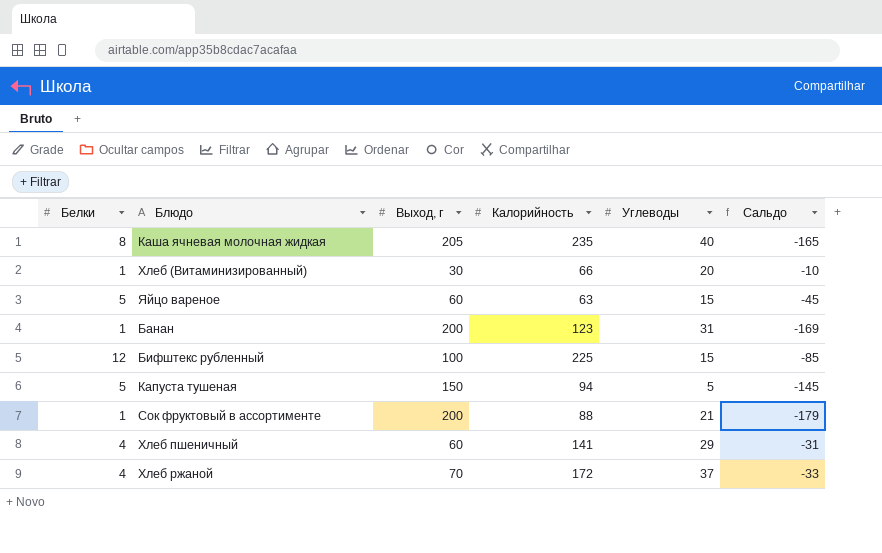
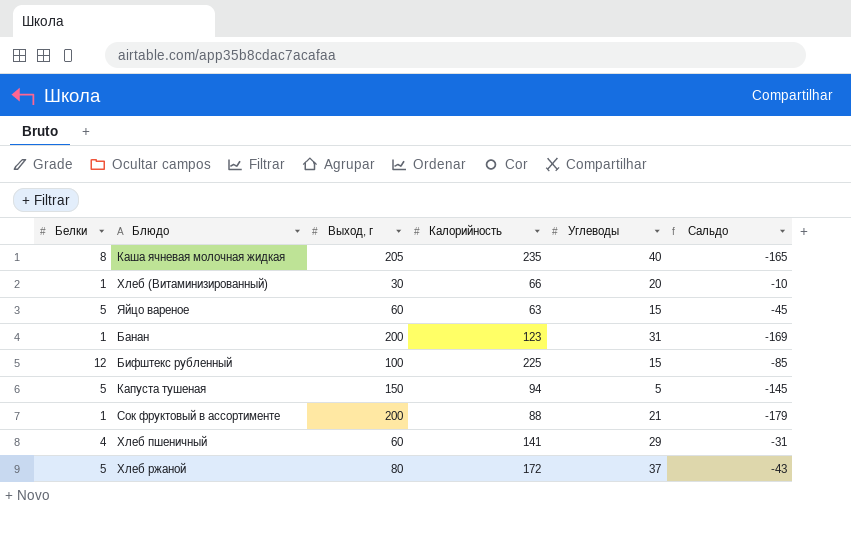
Хлеб ржаной | Белки: 4 -> 5
Хлеб ржаной | Выход, г: 70 -> 80
Хлеб ржаной | Сальдо: -33 -> -43

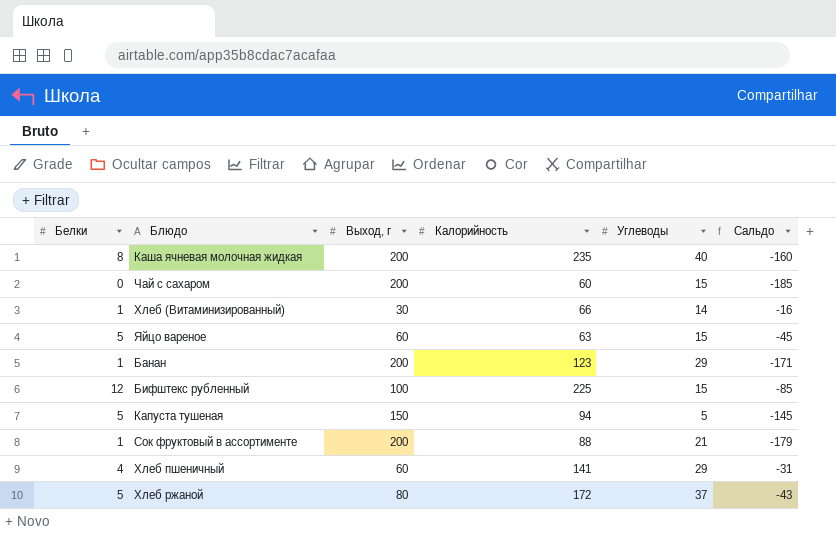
Каша ячневая молочная жидкая | Выход, г: 205 -> 200
Каша ячневая молочная жидкая | Сальдо: -165 -> -160
row Чай с сахаром: none -> 0 | 200 | 60 | 15 | -185
Хлеб (Витаминизированный) | Углеводы: 20 -> 14
Хлеб (Витаминизированный) | Сальдо: -10 -> -16
Банан | Углеводы: 31 -> 29
Банан | Сальдо: -169 -> -171

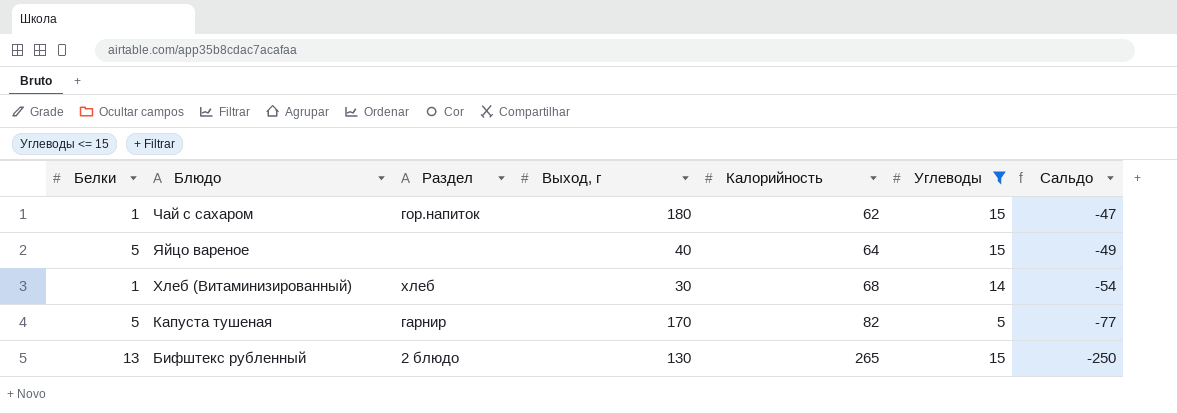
filter: none -> Углеводы <= 15
row order: none -> Калорийность ascending
column Раздел | position: none -> 3
column Сальдо | formula: [Углеводы] - [Выход, г] -> [Углеводы] - [Калорийность]
Чай с сахаром | Белки: 0 -> 1
Чай с сахаром | Выход, г: 200 -> 180
Чай с сахаром | Калорийность: 60 -> 62
Яйцо вареное | Выход, г: 60 -> 40
Яйцо вареное | Калорийность: 63 -> 64
Хлеб (Витаминизированный) | Калорийность: 66 -> 68
Капуста тушеная | Выход, г: 150 -> 170
Капуста тушеная | Калорийность: 94 -> 82
Бифштекс рубленный | Белки: 12 -> 13
Бифштекс рубленный | Выход, г: 100 -> 130
Бифштекс рубленный | Калорийность: 225 -> 265

